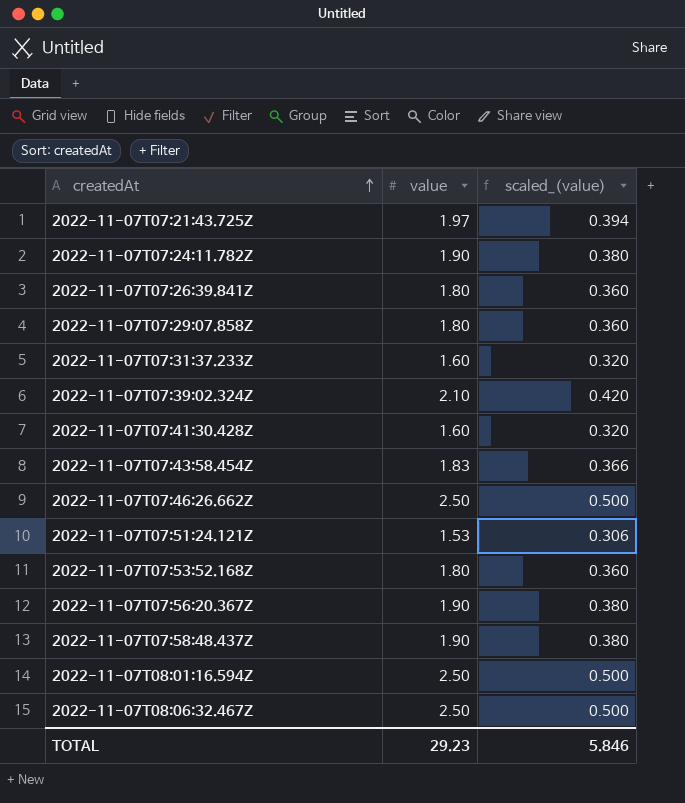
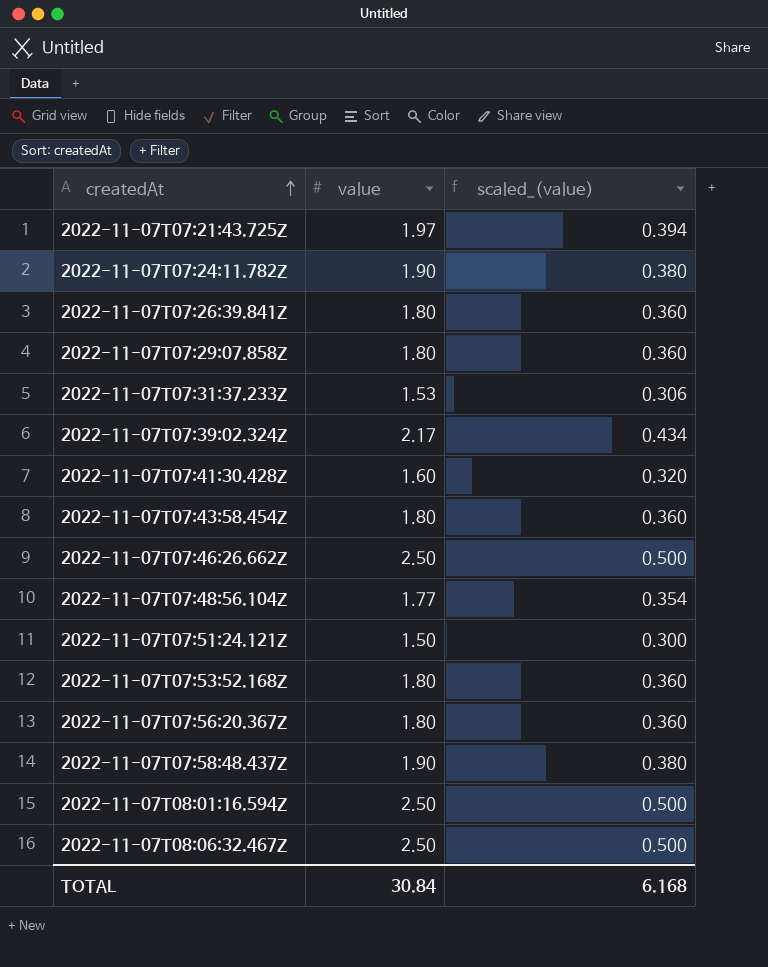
2022-11-07T07:31:37.233Z | value: 1.60 -> 1.53
2022-11-07T07:31:37.233Z | scaled_(value): 0.320 -> 0.306
2022-11-07T07:39:02.324Z | value: 2.10 -> 2.17
2022-11-07T07:39:02.324Z | scaled_(value): 0.420 -> 0.434
2022-11-07T07:43:58.454Z | value: 1.83 -> 1.80
2022-11-07T07:43:58.454Z | scaled_(value): 0.366 -> 0.360
row 2022-11-07T07:48:56.104Z: none -> 1.77 | 0.354
2022-11-07T07:51:24.121Z | value: 1.53 -> 1.50
2022-11-07T07:51:24.121Z | scaled_(value): 0.306 -> 0.300
2022-11-07T07:56:20.367Z | value: 1.90 -> 1.80
2022-11-07T07:56:20.367Z | scaled_(value): 0.380 -> 0.360
TOTAL | value: 29.23 -> 30.84
TOTAL | scaled_(value): 5.846 -> 6.168

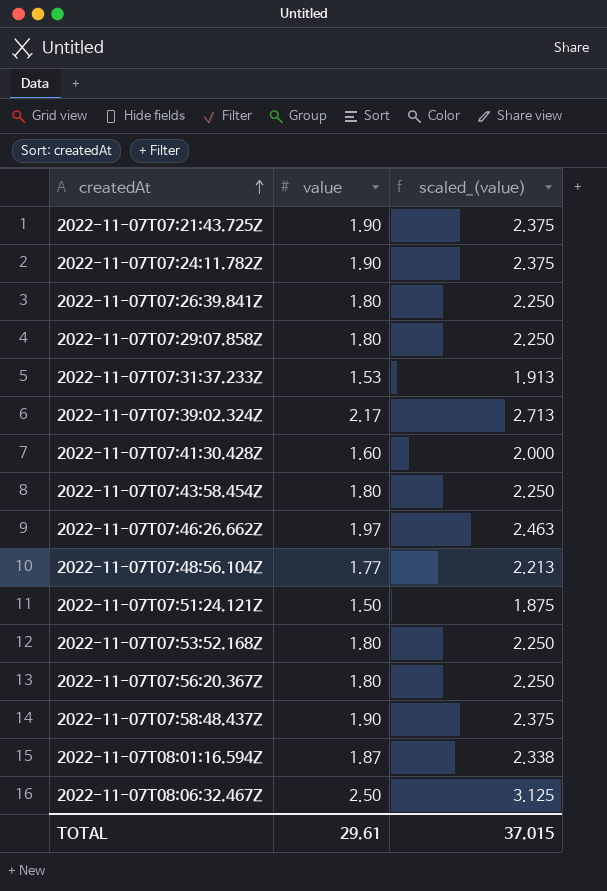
column scaled_(value) | formula: [value] * 0.2 -> [value] * 1.25
2022-11-07T07:21:43.725Z | value: 1.97 -> 1.90
2022-11-07T07:46:26.662Z | value: 2.50 -> 1.97
2022-11-07T08:01:16.594Z | value: 2.50 -> 1.87
TOTAL | value: 30.84 -> 29.61
TOTAL | scaled_(value): 6.168 -> 37.015

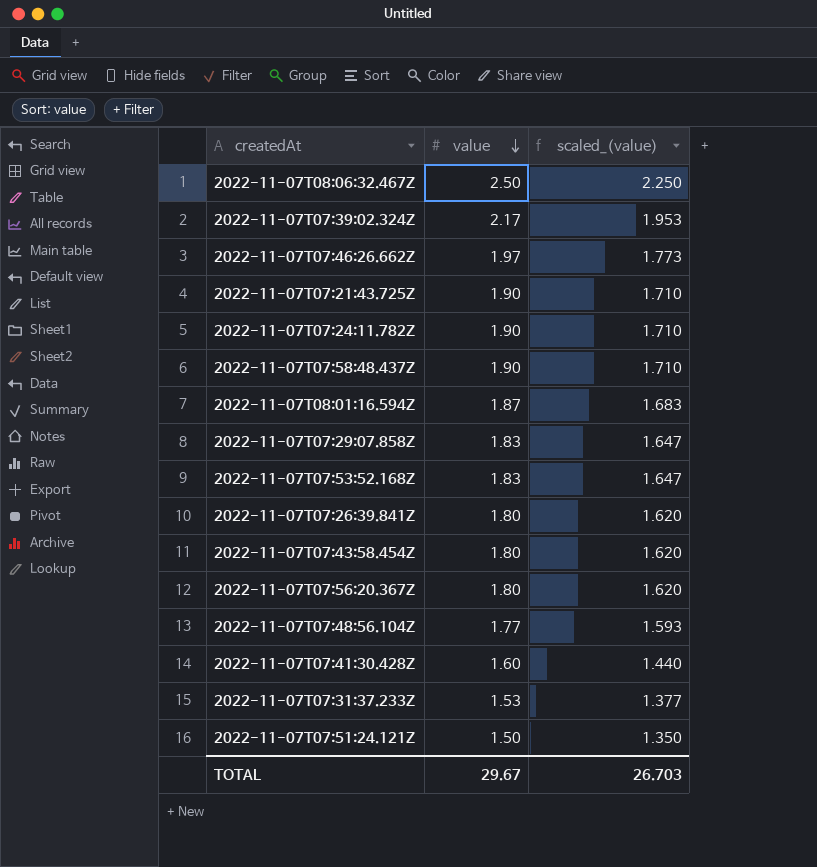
row order: createdAt ascending -> value descending
column scaled_(value) | formula: [value] * 1.25 -> [value] * 0.9
2022-11-07T07:29:07.858Z | value: 1.80 -> 1.83
2022-11-07T07:53:52.168Z | value: 1.80 -> 1.83
TOTAL | value: 29.61 -> 29.67
TOTAL | scaled_(value): 37.015 -> 26.703

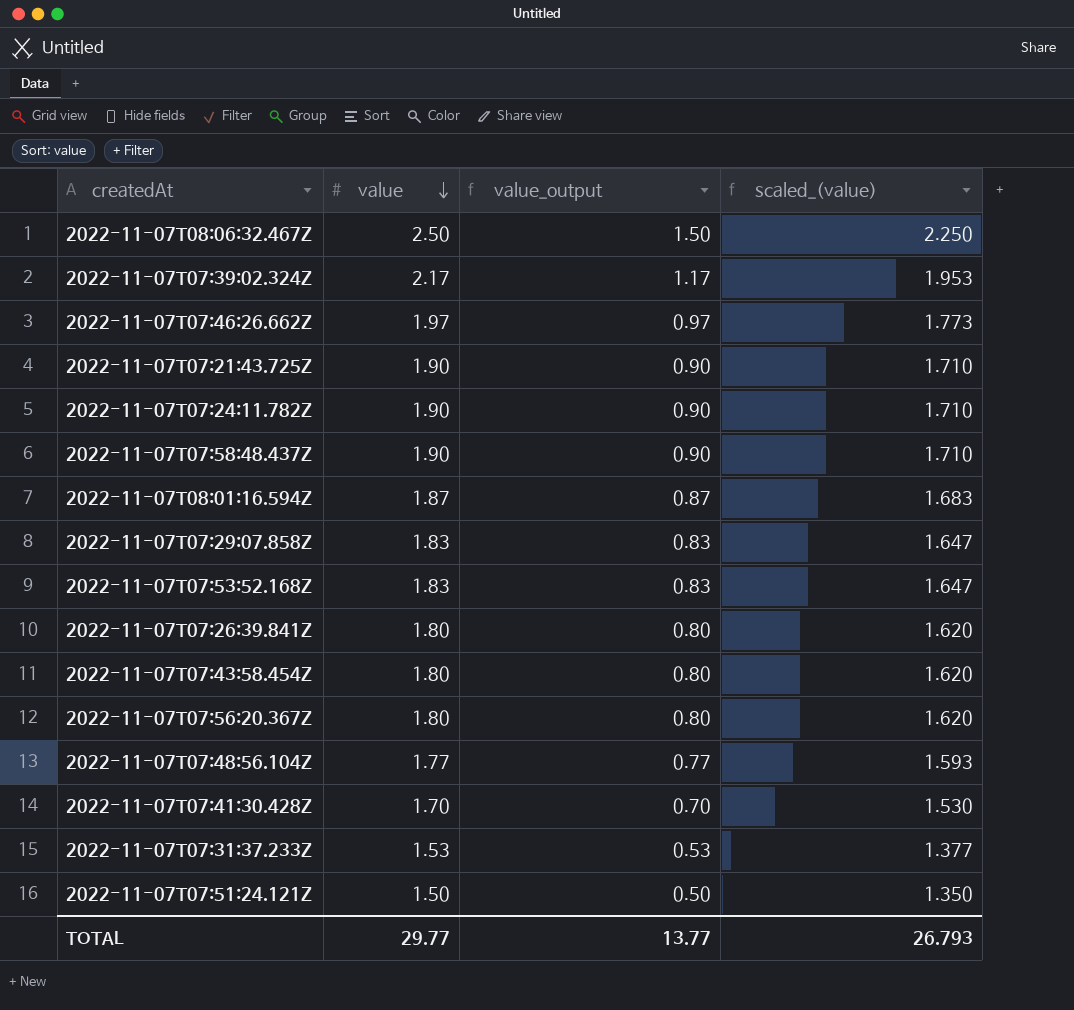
column value_output | formula: none -> [value] - 1
2022-11-07T07:41:30.428Z | value: 1.60 -> 1.70
2022-11-07T07:41:30.428Z | scaled_(value): 1.440 -> 1.530
TOTAL | value: 29.67 -> 29.77
TOTAL | scaled_(value): 26.703 -> 26.793

